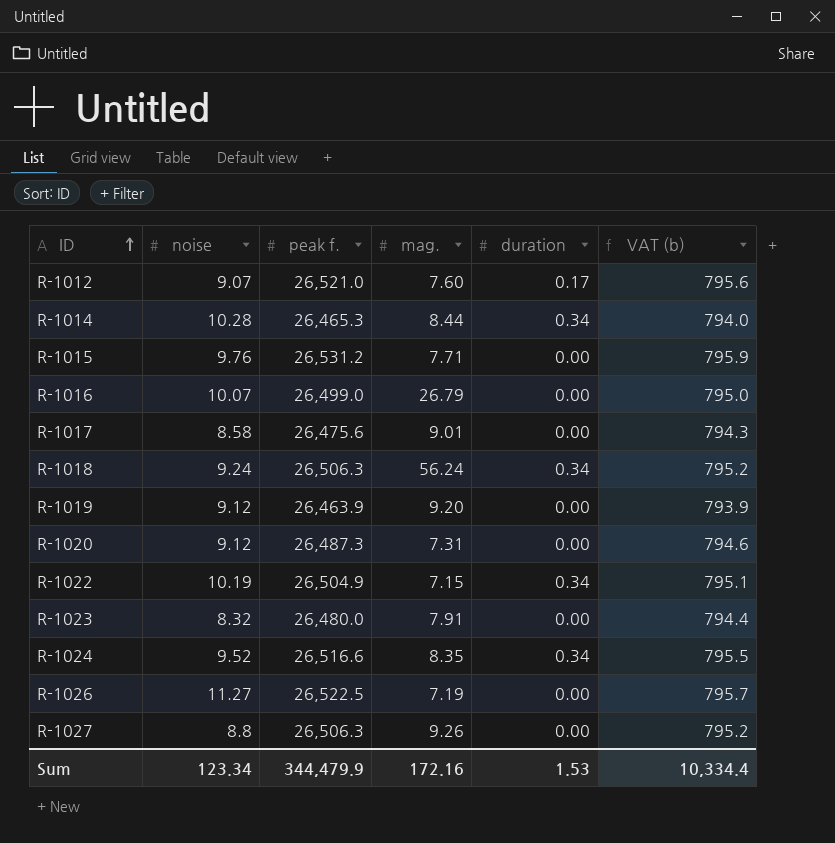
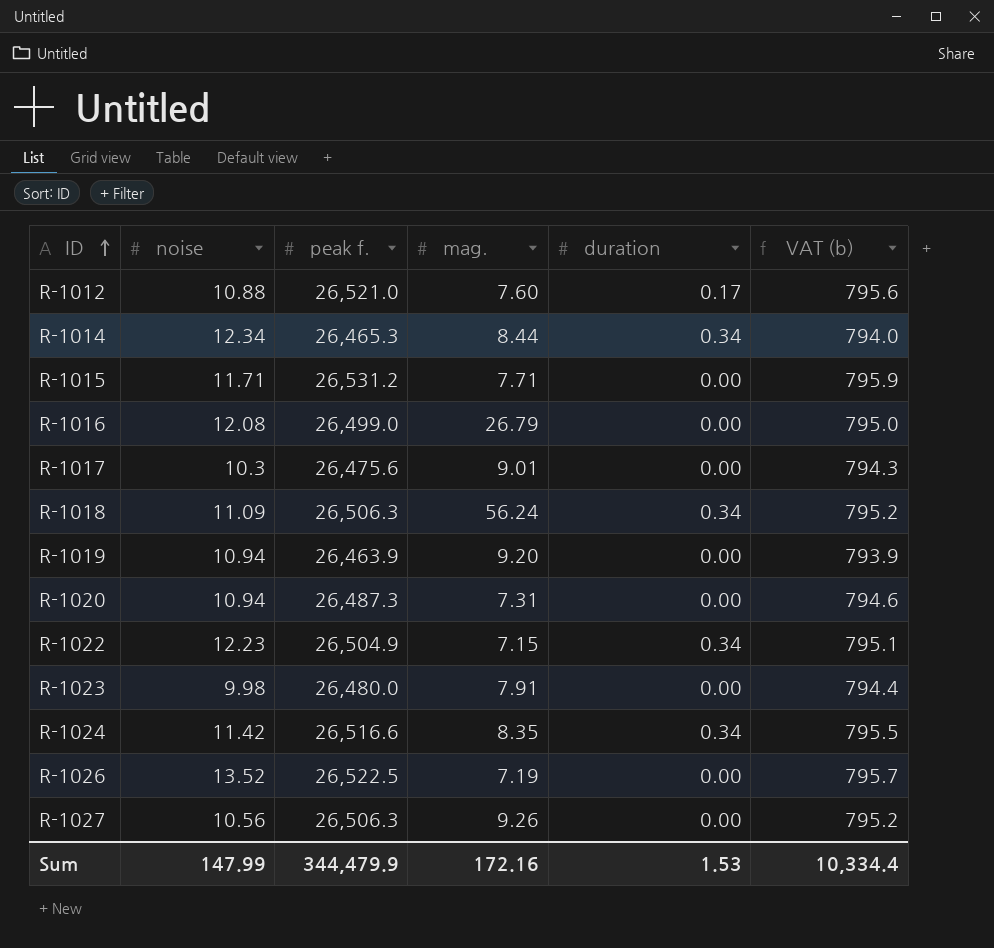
R-1012 | noise: 9.07 -> 10.88
R-1014 | noise: 10.28 -> 12.34
R-1015 | noise: 9.76 -> 11.71
R-1016 | noise: 10.07 -> 12.08
R-1017 | noise: 8.58 -> 10.3
R-1018 | noise: 9.24 -> 11.09
R-1019 | noise: 9.12 -> 10.94
R-1020 | noise: 9.12 -> 10.94
R-1022 | noise: 10.19 -> 12.23
R-1023 | noise: 8.32 -> 9.98
R-1024 | noise: 9.52 -> 11.42
R-1026 | noise: 11.27 -> 13.52
R-1027 | noise: 8.8 -> 10.56
Sum | noise: 123.34 -> 147.99

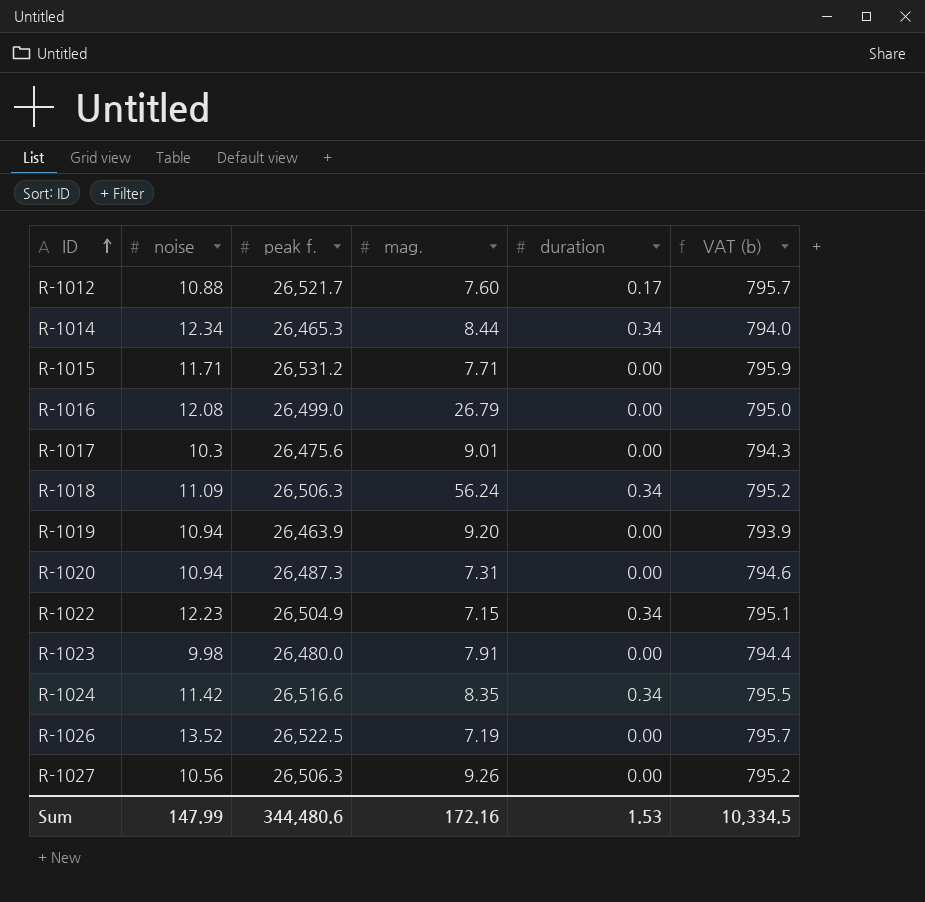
R-1012 | peak f.: 26,521.0 -> 26,521.7
R-1012 | VAT (b): 795.6 -> 795.7
Sum | peak f.: 344,479.9 -> 344,480.6
Sum | VAT (b): 10,334.4 -> 10,334.5

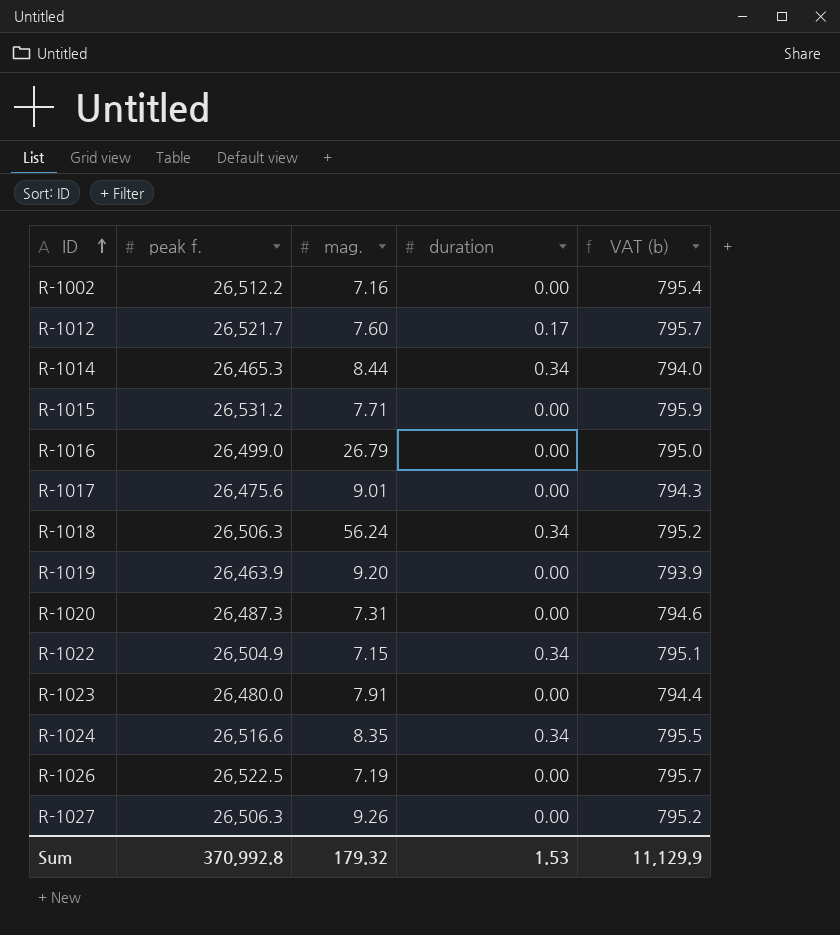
column noise | position: 2 -> none
row R-1002: none -> 26,512.2 | 7.16 | 0.00 | 795.4
Sum | peak f.: 344,480.6 -> 370,992.8
Sum | mag.: 172.16 -> 179.32
Sum | VAT (b): 10,334.5 -> 11,129.9

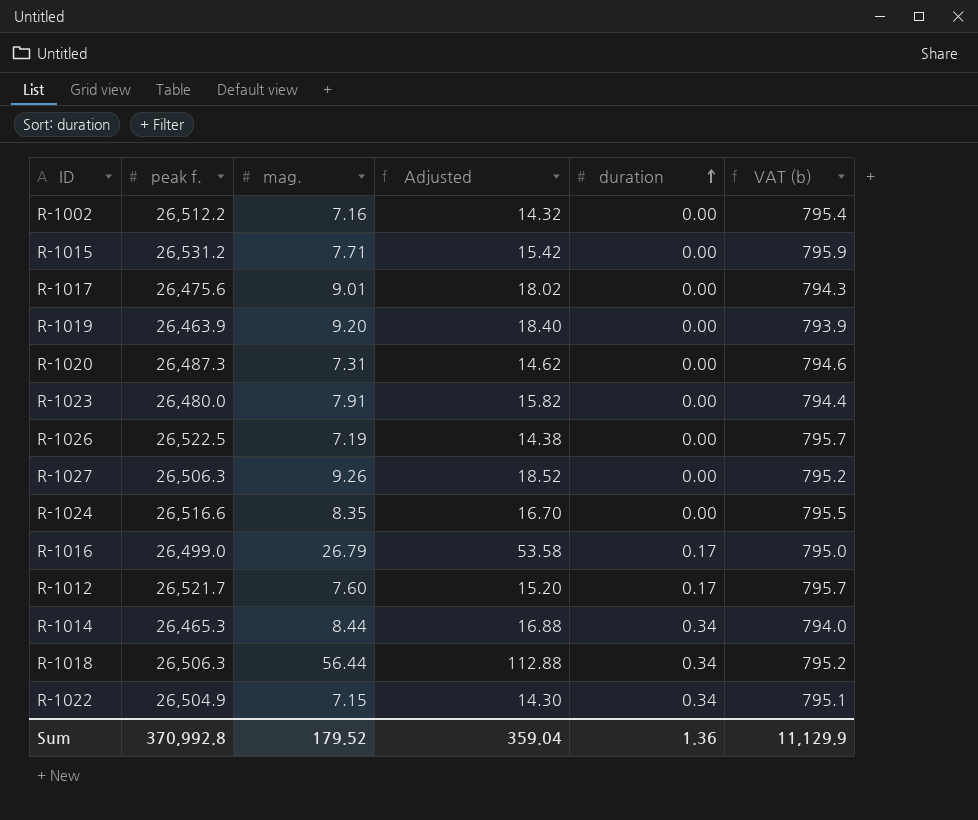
row order: ID ascending -> duration ascending
column Adjusted | formula: none -> [mag.] * 2
R-1024 | duration: 0.34 -> 0.00
R-1016 | duration: 0.00 -> 0.17
R-1018 | mag.: 56.24 -> 56.44
Sum | mag.: 179.32 -> 179.52
Sum | duration: 1.53 -> 1.36

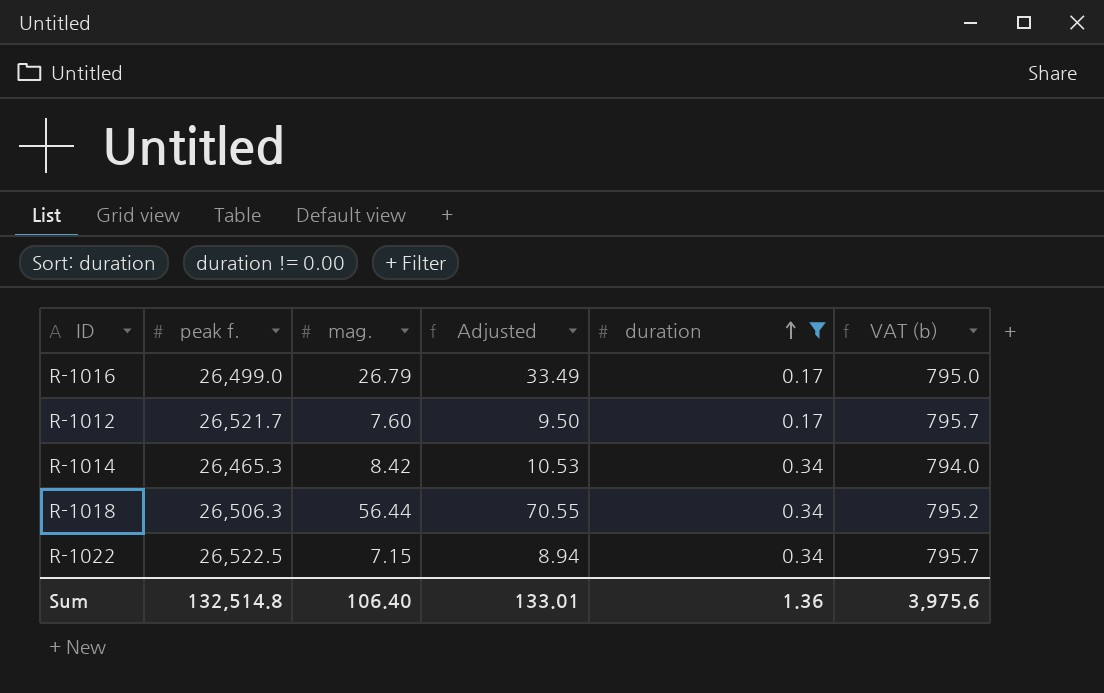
filter: none -> duration != 0.00
column Adjusted | formula: [mag.] * 2 -> [mag.] * 1.25
R-1014 | mag.: 8.44 -> 8.42
R-1022 | peak f.: 26,504.9 -> 26,522.5
R-1022 | VAT (b): 795.1 -> 795.7
Sum | peak f.: 370,992.8 -> 132,514.8
Sum | mag.: 179.52 -> 106.40
Sum | Adjusted: 359.04 -> 133.01
Sum | VAT (b): 11,129.9 -> 3,975.6

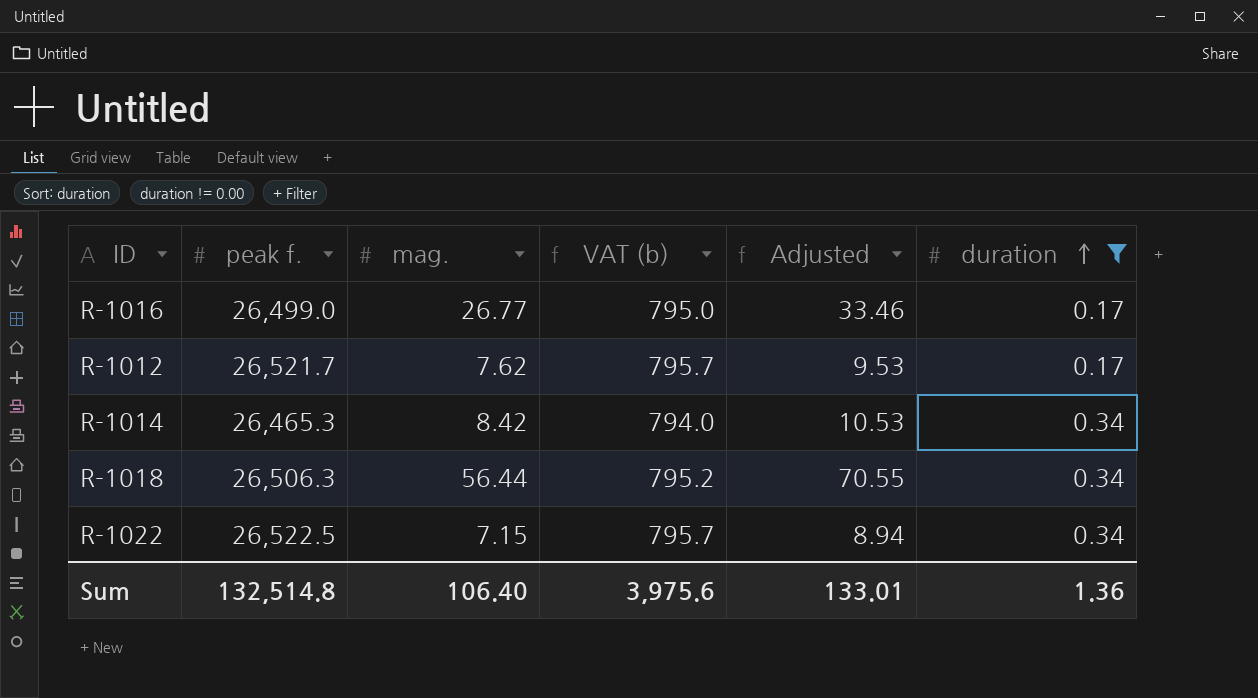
column VAT (b) | position: 6 -> 4
R-1016 | mag.: 26.79 -> 26.77
R-1016 | Adjusted: 33.49 -> 33.46
R-1012 | mag.: 7.60 -> 7.62
R-1012 | Adjusted: 9.50 -> 9.53

